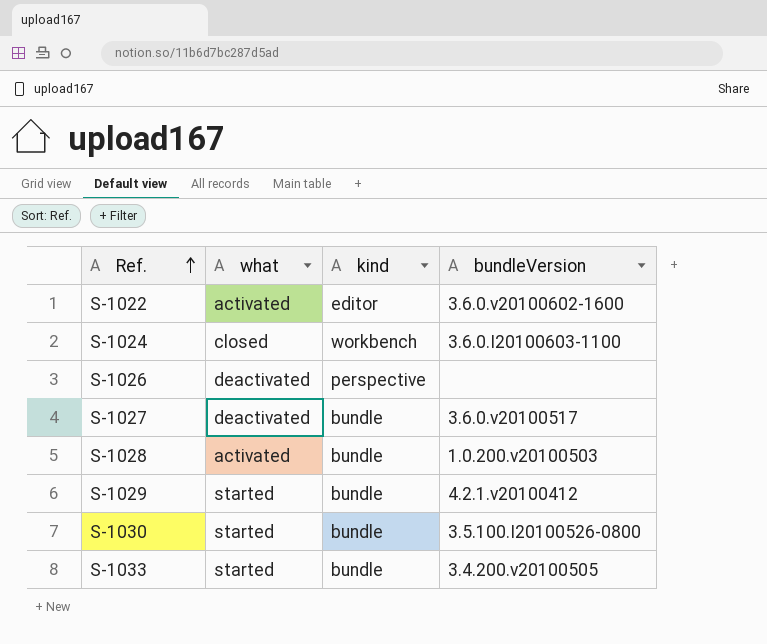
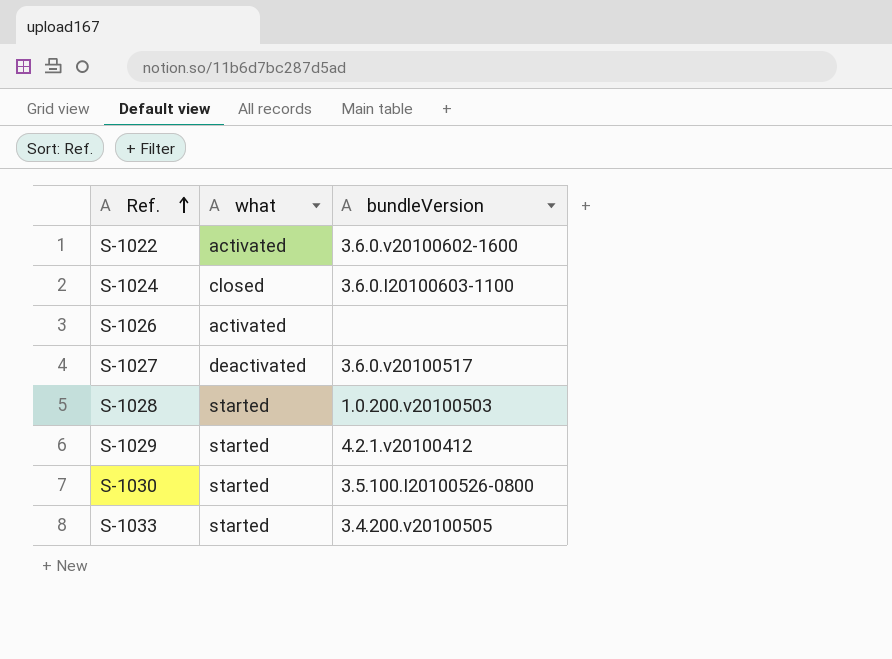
column kind | position: 3 -> none
S-1026 | what: deactivated -> activated
S-1028 | what: activated -> started

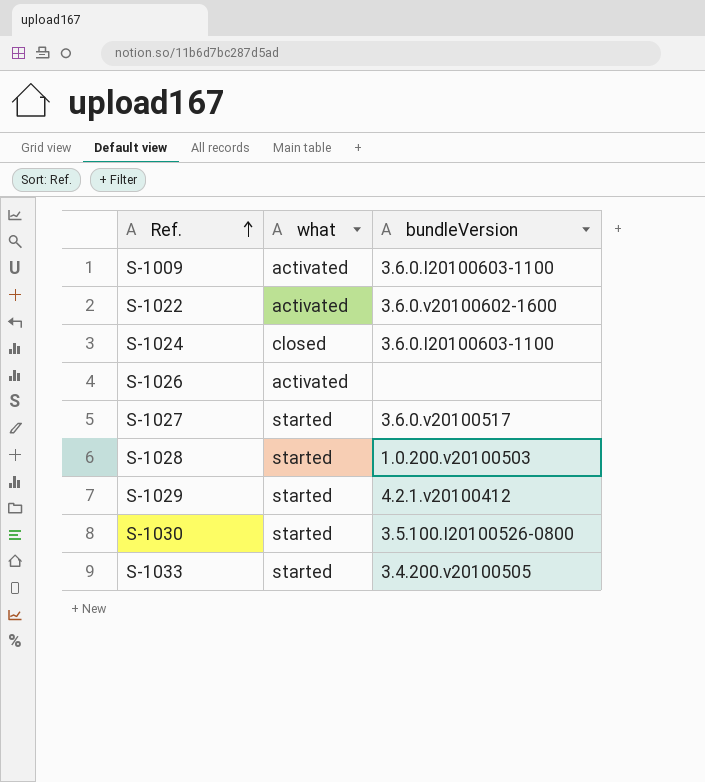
row S-1009: none -> activated | 3.6.0.I20100603-1100
S-1027 | what: deactivated -> started

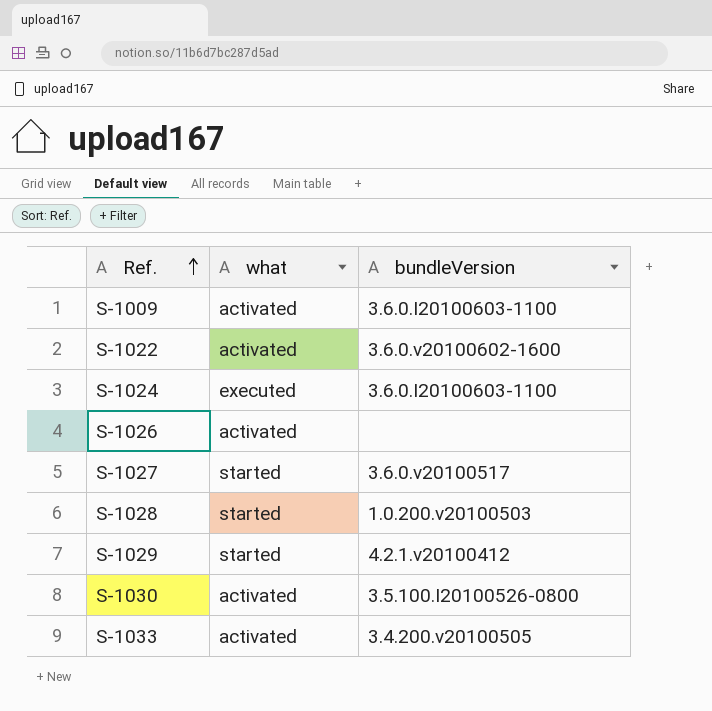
S-1024 | what: closed -> executed
S-1030 | what: started -> activated
S-1033 | what: started -> activated

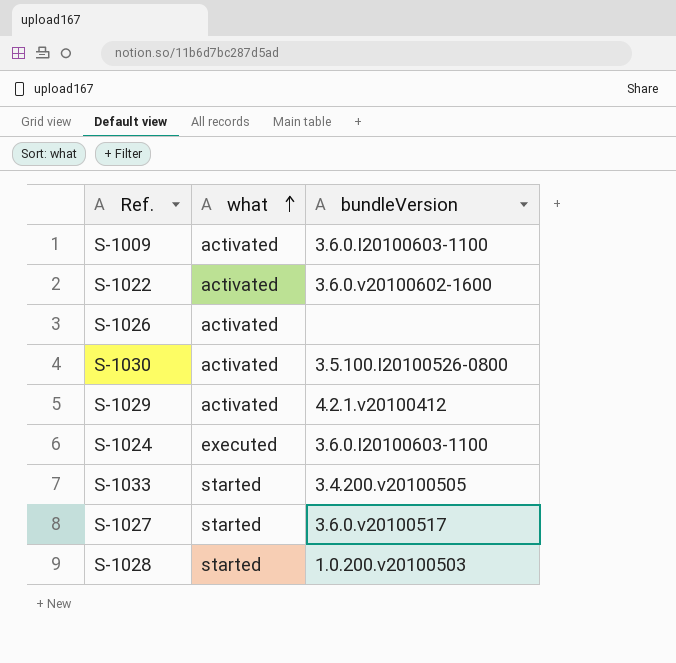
row order: Ref. ascending -> what ascending
S-1029 | what: started -> activated
S-1033 | what: activated -> started

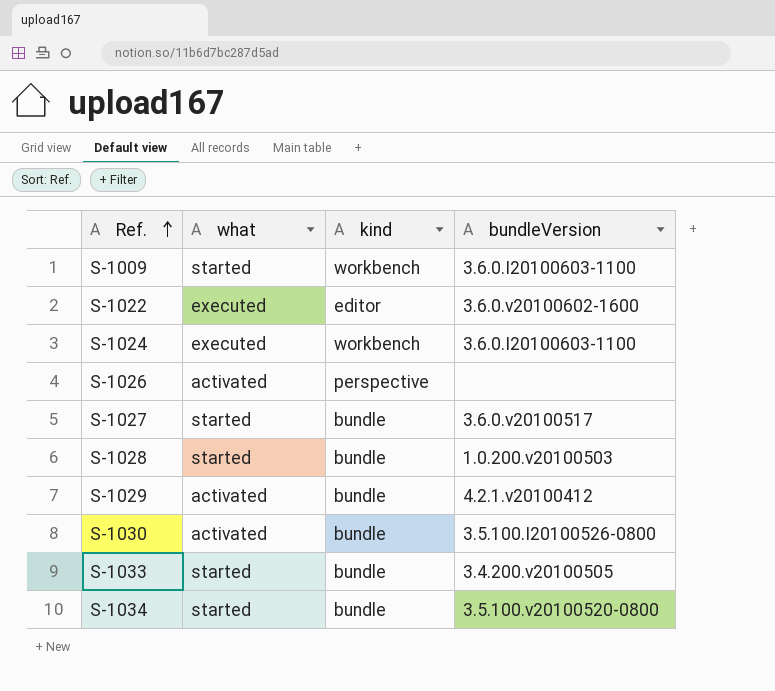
row order: what ascending -> Ref. ascending
column kind | position: none -> 3
S-1009 | what: activated -> started
S-1022 | what: activated -> executed
row S-1034: none -> started | bundle | 3.5.100.v20100520-0800

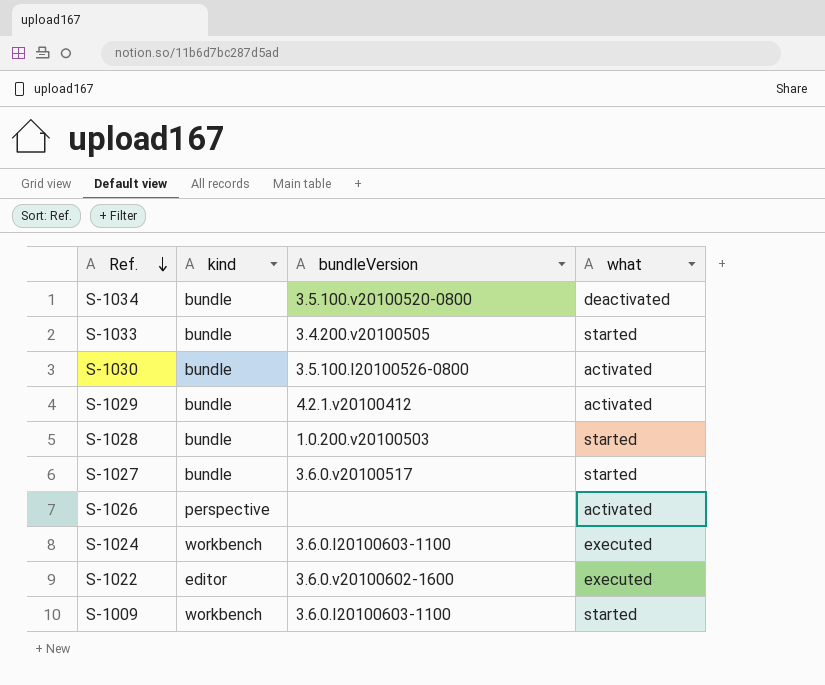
row order: Ref. ascending -> Ref. descending
column what | position: 2 -> 4
S-1034 | what: started -> deactivated

